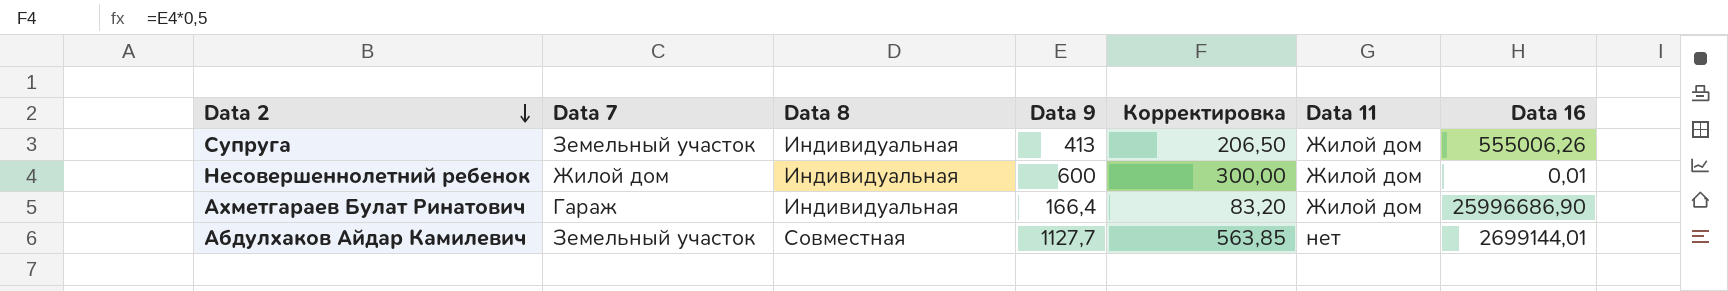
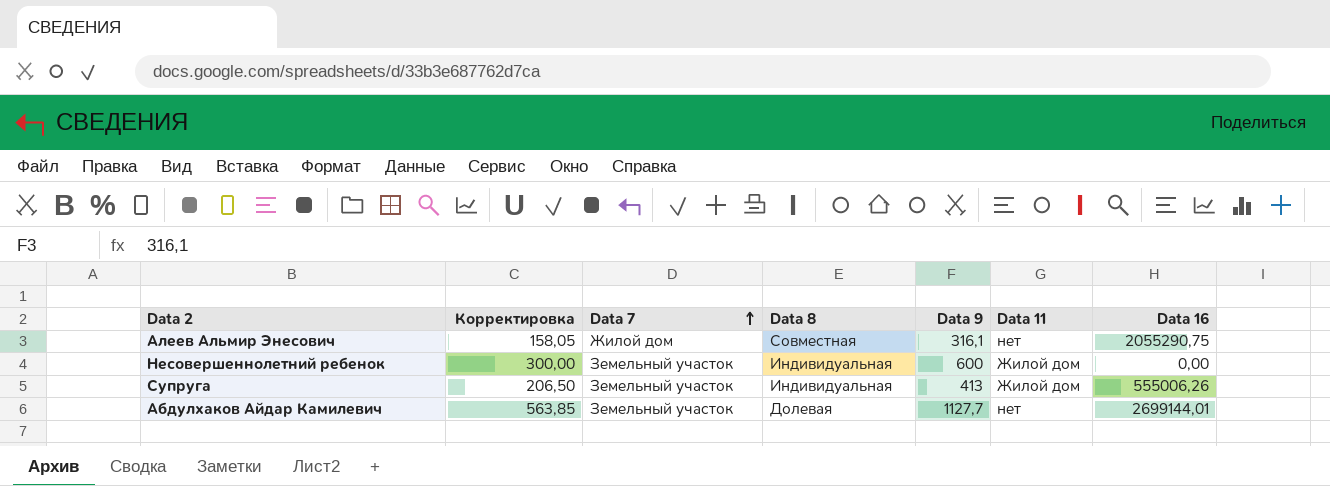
row order: Data 2 descending -> Data 7 ascending
column Корректировка | position: 5 -> 2
row Ахметгараев Булат Ринатович: Гараж | Индивидуальная | 166,4 | 83,20 | Жилой дом | 25996686,90 -> none
row Алеев Альмир Энесович: none -> 158,05 | Жилой дом | Совместная | 316,1 | нет | 2055290,75
Несовершеннолетний ребенок | Data 7: Жилой дом -> Земельный участок
Несовершеннолетний ребенок | Data 16: 0,01 -> 0,00
Абдулхаков Айдар Камилевич | Data 8: Совместная -> Долевая

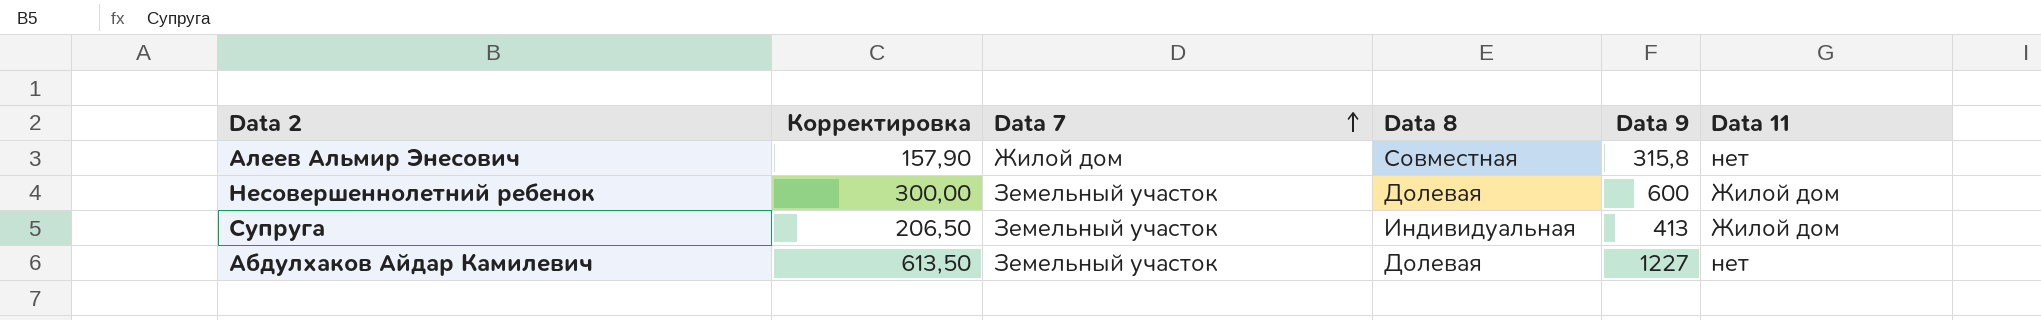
column Data 16 | position: 7 -> none
Алеев Альмир Энесович | Корректировка: 158,05 -> 157,90
Алеев Альмир Энесович | Data 9: 316,1 -> 315,8
Несовершеннолетний ребенок | Data 8: Индивидуальная -> Долевая
Абдулхаков Айдар Камилевич | Корректировка: 563,85 -> 613,50
Абдулхаков Айдар Камилевич | Data 9: 1127,7 -> 1227

